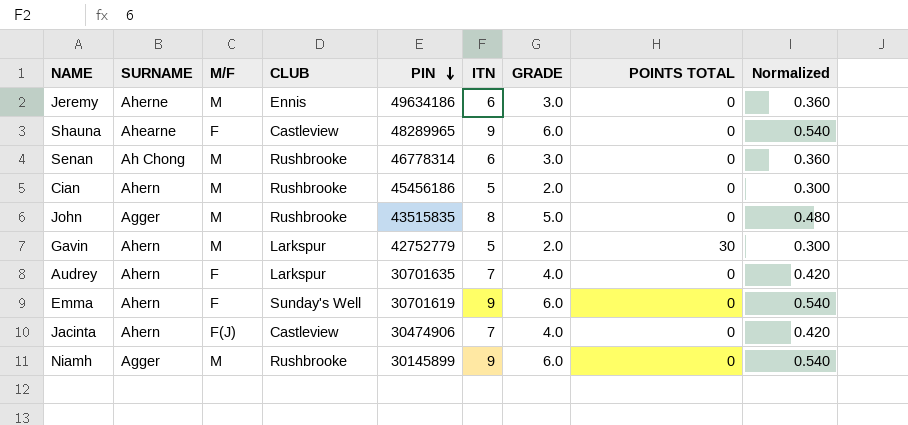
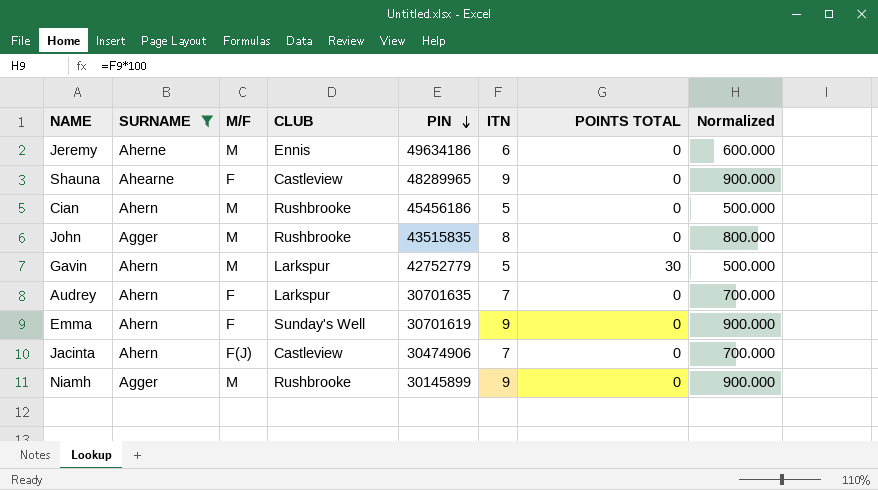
filter: none -> SURNAME != Ah Chong
column GRADE | position: 7 -> none
column Normalized | formula: [ITN] * 0.06 -> [ITN] * 100

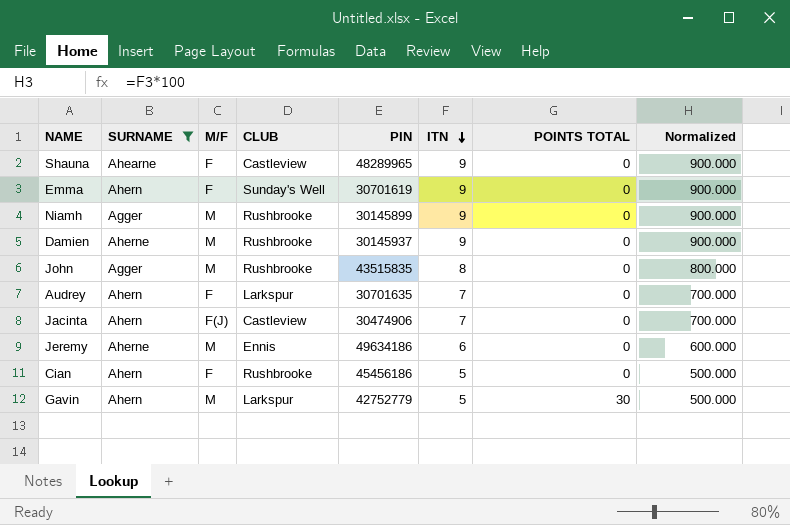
row order: PIN descending -> ITN descending
row Damien: none -> Aherne | M | Rushbrooke | 30145937 | 9 | 0 | 900.000
Cian | M/F: M -> F

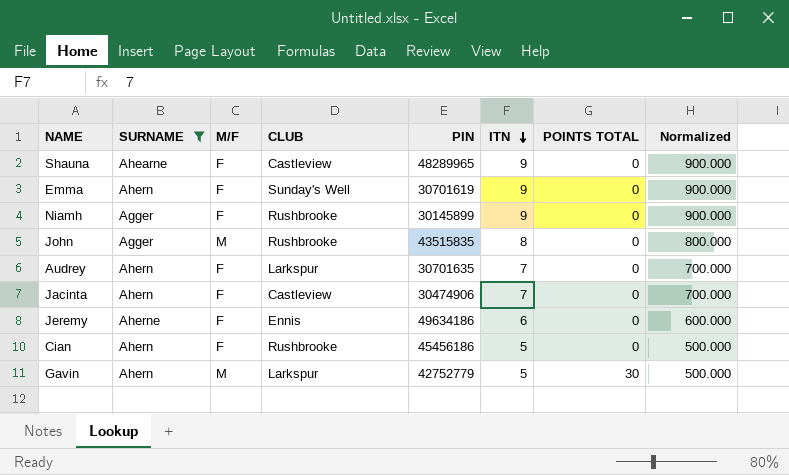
row Damien: Aherne | M | Rushbrooke | 30145937 | 9 | 0 | 900.000 -> none
Niamh | M/F: M -> F
Jacinta | M/F: F(J) -> F
Jeremy | M/F: M -> F

